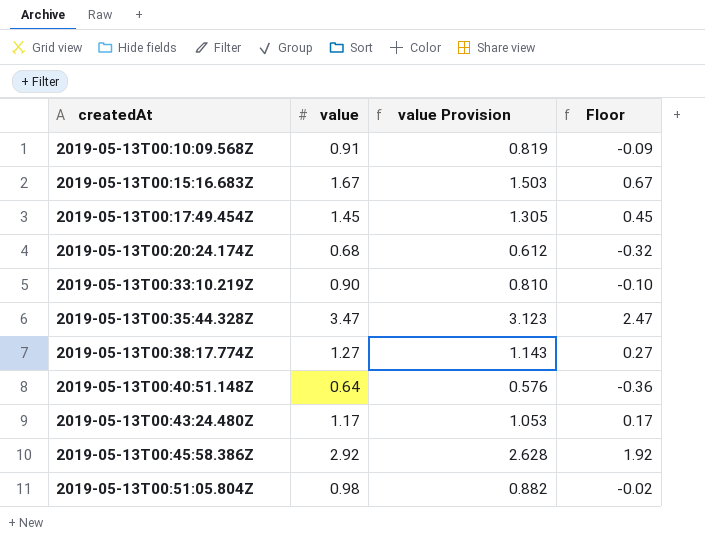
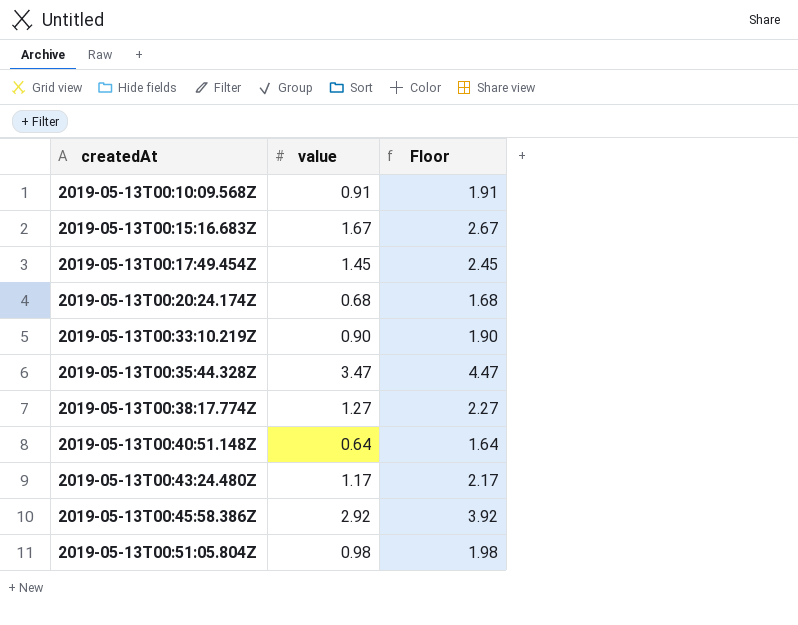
column value Provision | formula: [value] * 0.9 -> none
column Floor | formula: [value] - 1 -> [value] + 1

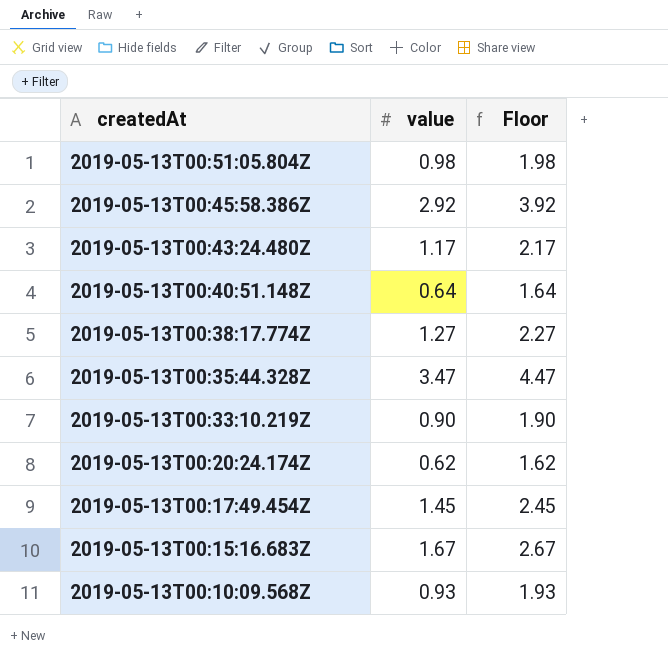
row order: createdAt ascending -> createdAt descending
2019-05-13T00:20:24.174Z | value: 0.68 -> 0.62
2019-05-13T00:20:24.174Z | Floor: 1.68 -> 1.62
2019-05-13T00:10:09.568Z | value: 0.91 -> 0.93
2019-05-13T00:10:09.568Z | Floor: 1.91 -> 1.93

